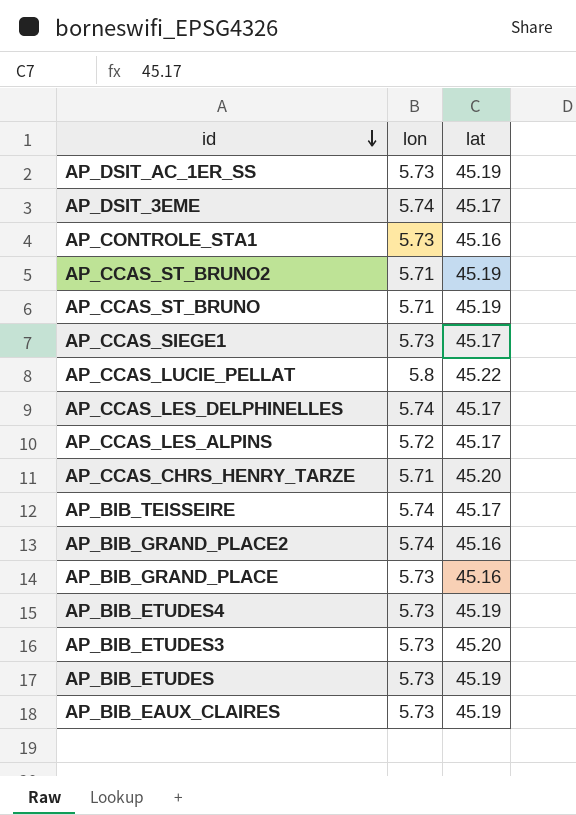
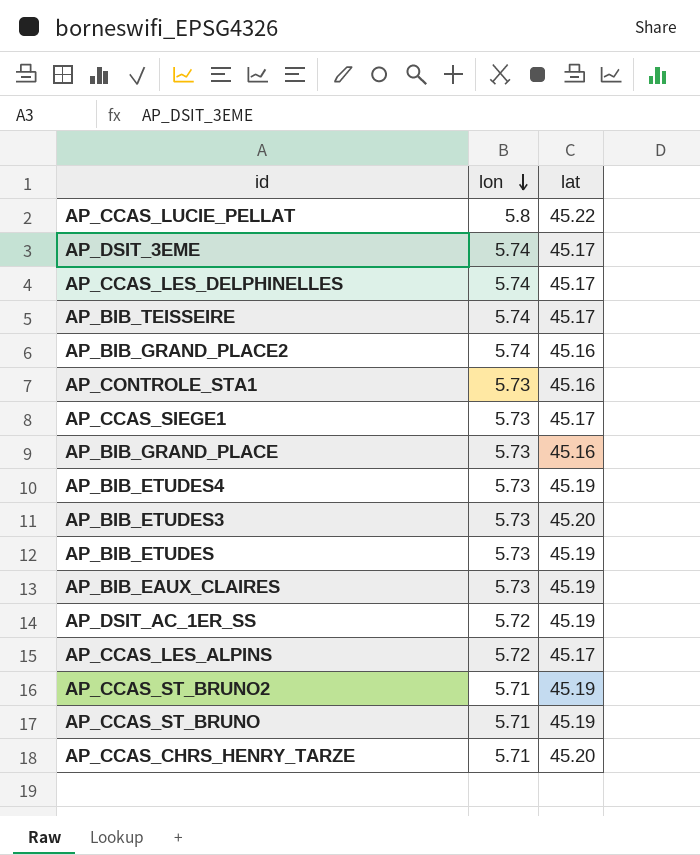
row order: id descending -> lon descending
AP_DSIT_AC_1ER_SS | lon: 5.73 -> 5.72

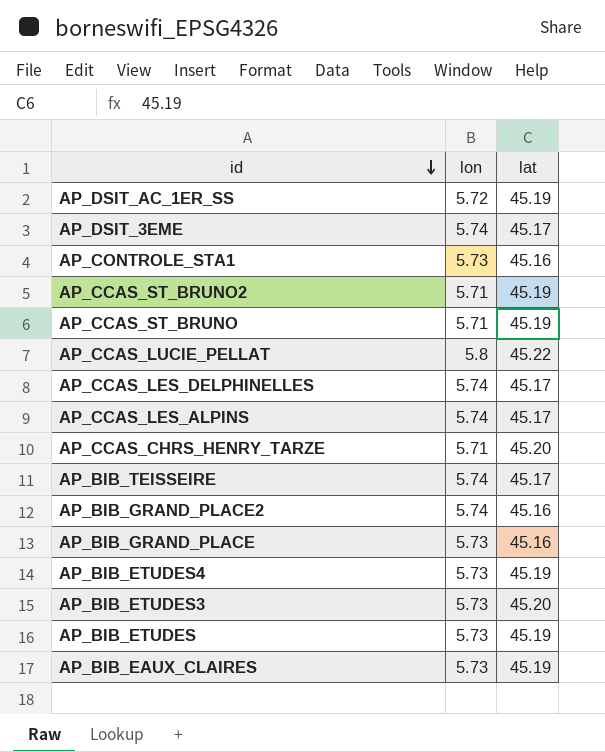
row order: lon descending -> id descending
row AP_CCAS_SIEGE1: 5.73 | 45.17 -> none
AP_CCAS_LES_ALPINS | lon: 5.72 -> 5.74

